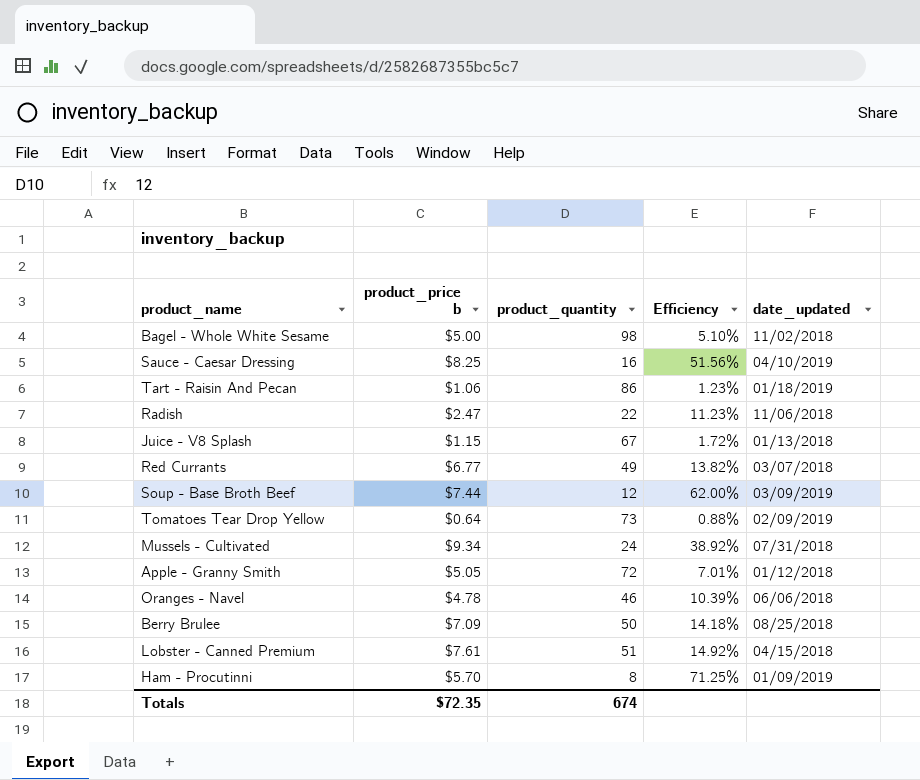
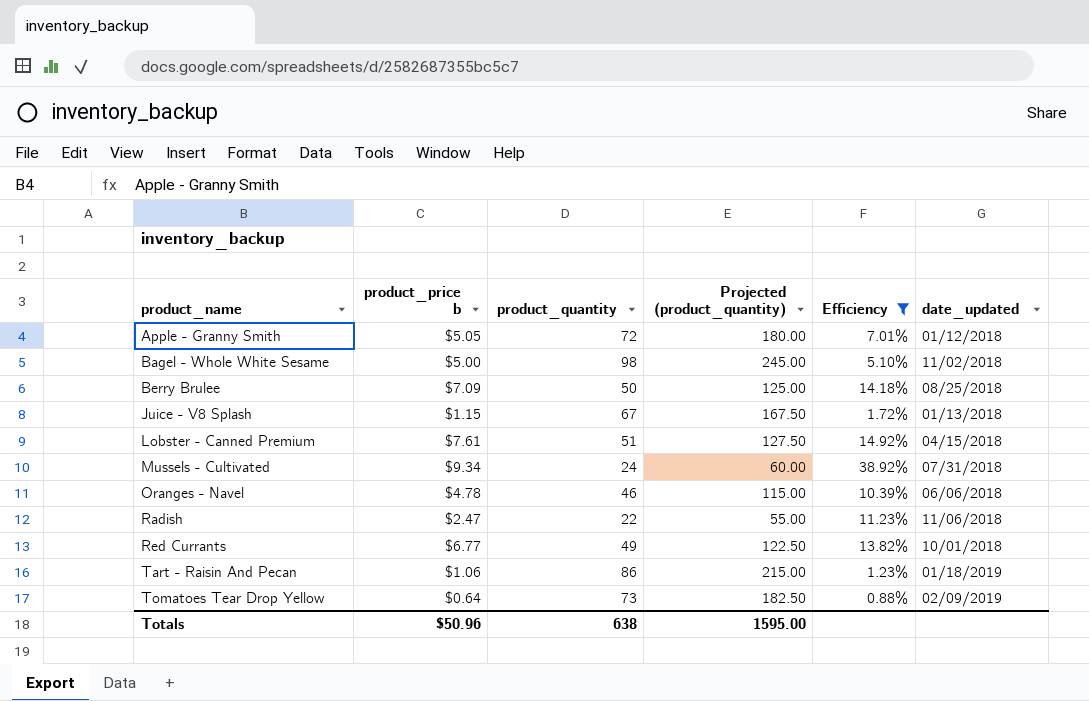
filter: none -> Efficiency <= 38.92%
row order: none -> product_name ascending
column Projected (product_quantity) | formula: none -> [product_quantity] * 2.5
Red Currants | date_updated: 03/07/2018 -> 10/01/2018
Totals | product_price b: $72.35 -> $50.96
Totals | product_quantity: 674 -> 638

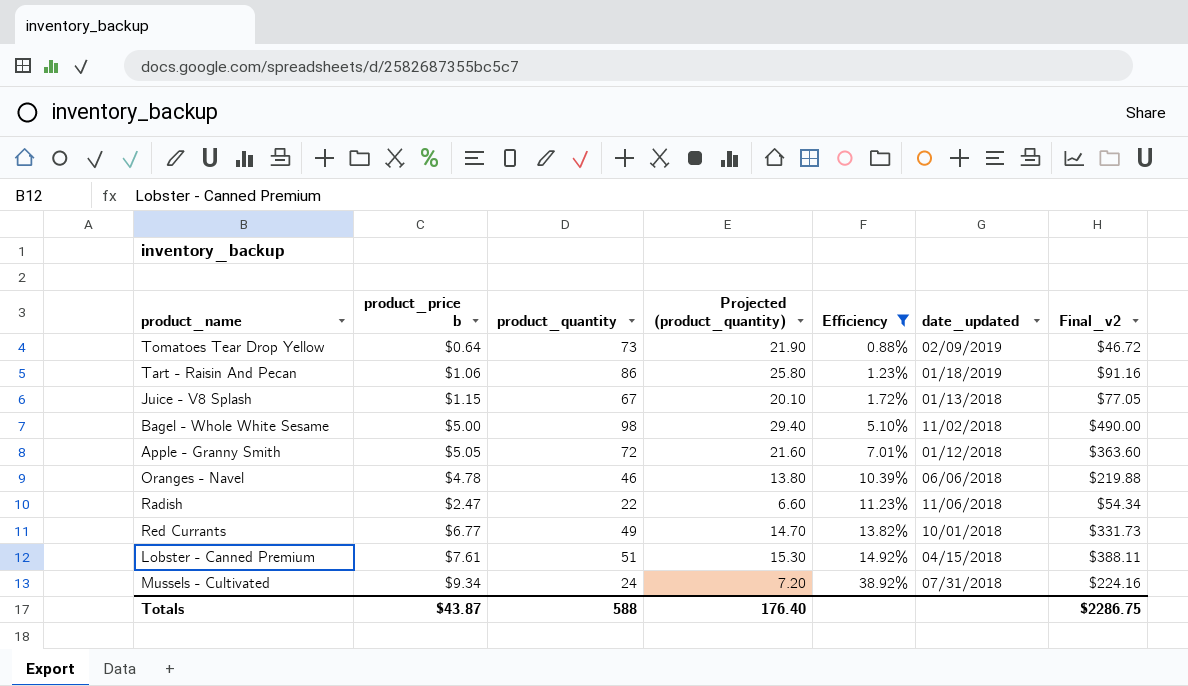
row order: product_name ascending -> Efficiency ascending
column Projected (product_quantity) | formula: [product_quantity] * 2.5 -> [product_quantity] * 0.3
column Final_v2 | formula: none -> [product_price b] * [product_quantity]
row Berry Brulee: $7.09 | 50 | 125.00 | 14.18% | 08/25/2018 -> none
Totals | product_price b: $50.96 -> $43.87
Totals | product_quantity: 638 -> 588
Totals | Projected (product_quantity): 1595.00 -> 176.40

